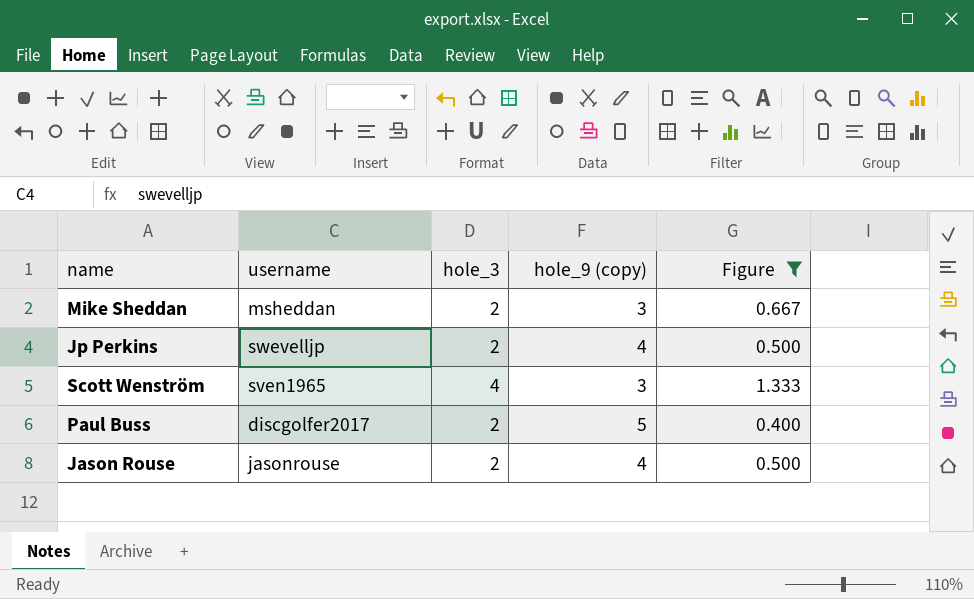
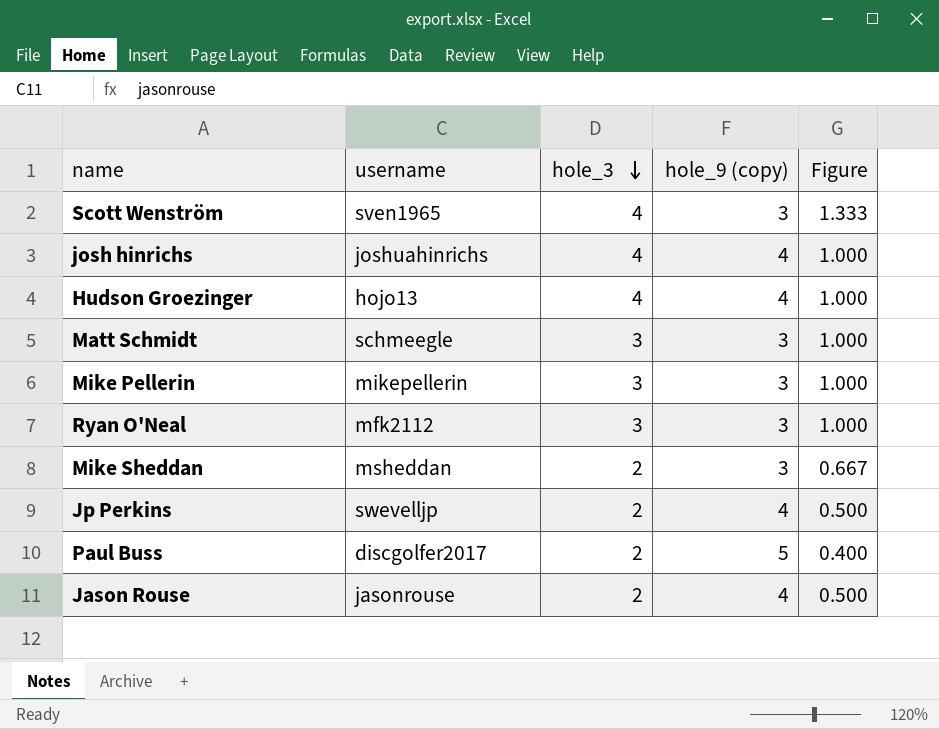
filter: Figure != 1.000 -> none
row order: none -> hole_3 descending

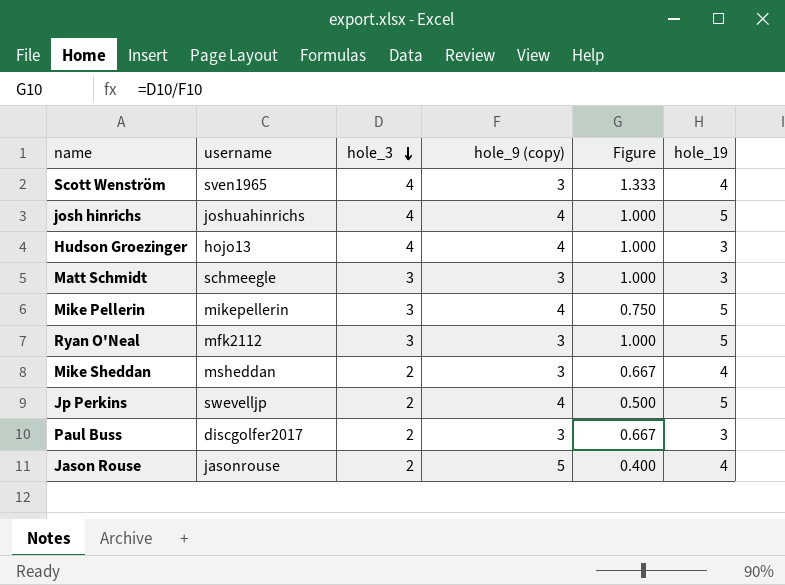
column hole_19 | position: none -> 6
Mike Pellerin | hole_9 (copy): 3 -> 4
Mike Pellerin | Figure: 1.000 -> 0.750
Paul Buss | hole_9 (copy): 5 -> 3
Paul Buss | Figure: 0.400 -> 0.667
Jason Rouse | hole_9 (copy): 4 -> 5
Jason Rouse | Figure: 0.500 -> 0.400

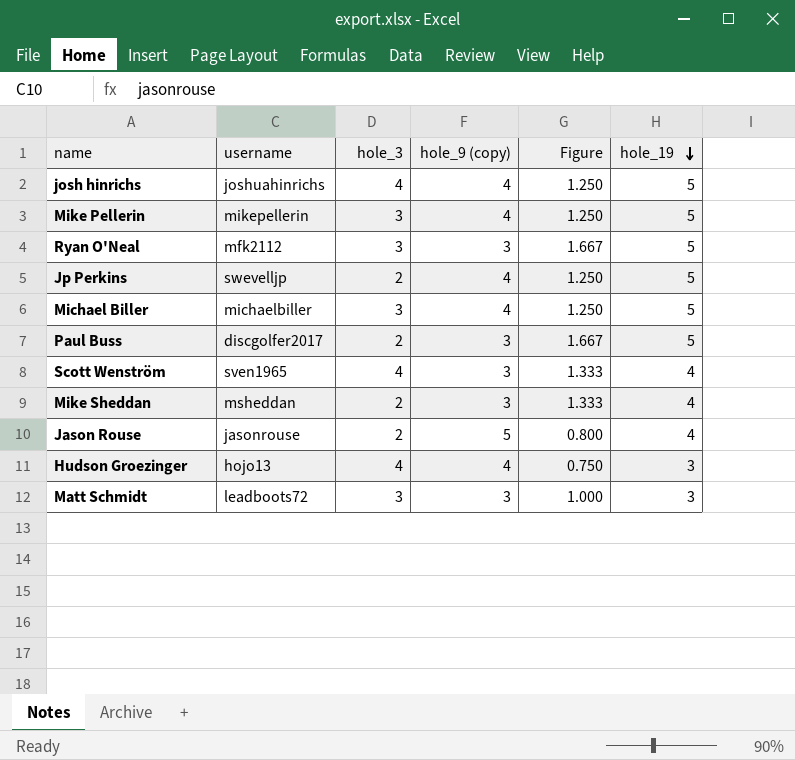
row order: hole_3 descending -> hole_19 descending
column Figure | formula: [hole_3] / [hole_9 (copy)] -> [hole_19] / [hole_9 (copy)]
row Michael Biller: none -> michaelbiller | 3 | 4 | 1.250 | 5
Paul Buss | hole_19: 3 -> 5
Matt Schmidt | username: schmeegle -> leadboots72

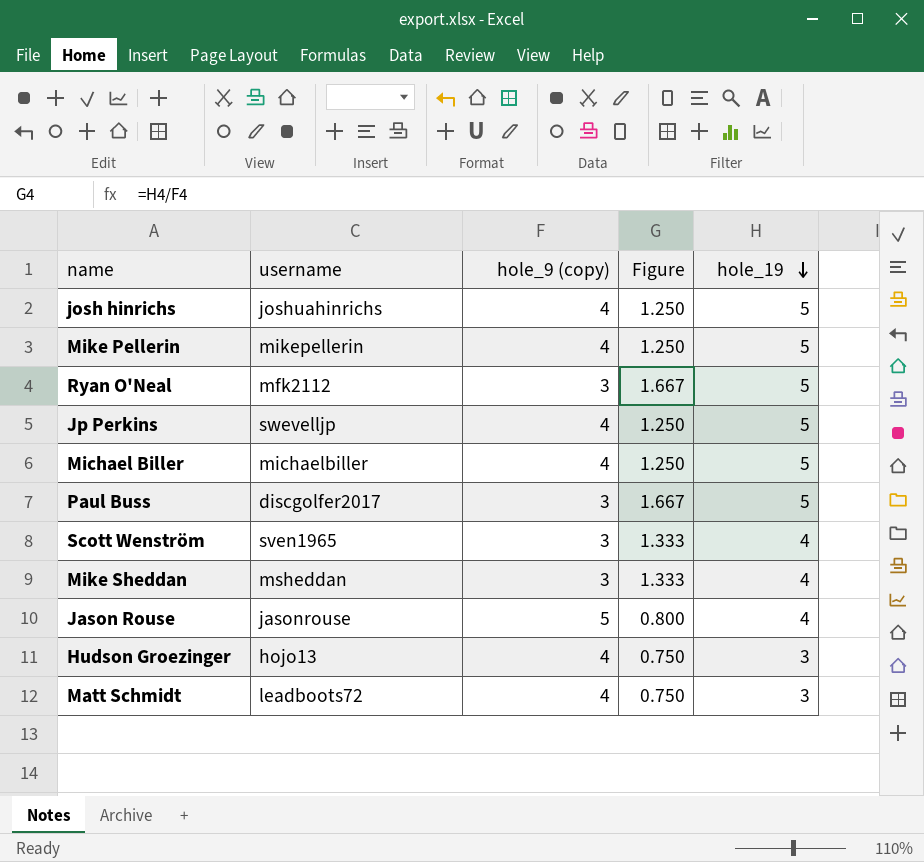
column hole_3 | position: 3 -> none
Matt Schmidt | hole_9 (copy): 3 -> 4
Matt Schmidt | Figure: 1.000 -> 0.750

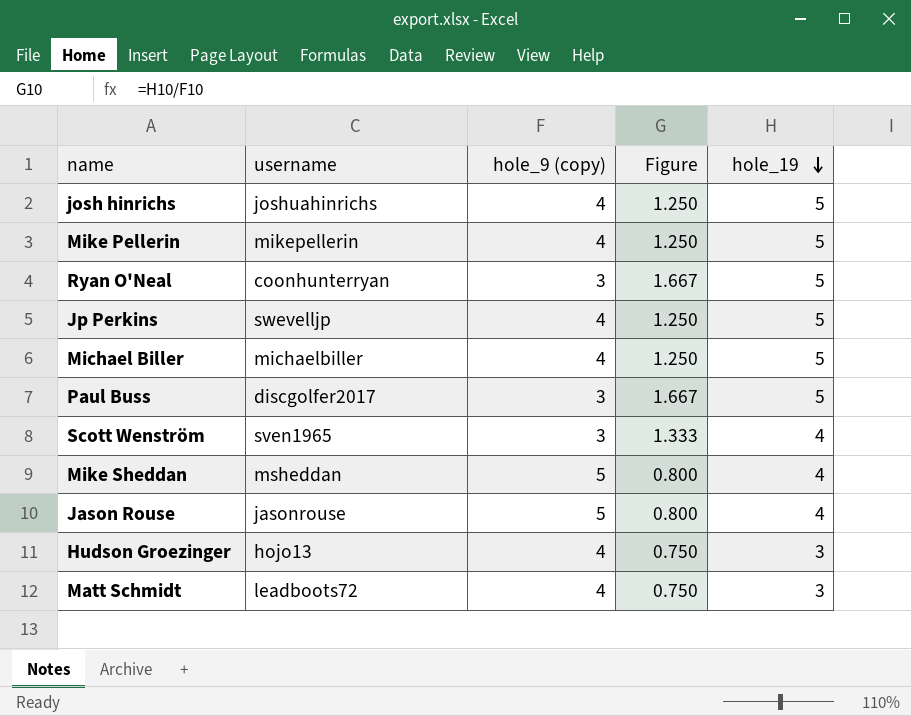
Ryan O'Neal | username: mfk2112 -> coonhunterryan
Mike Sheddan | hole_9 (copy): 3 -> 5
Mike Sheddan | Figure: 1.333 -> 0.800

